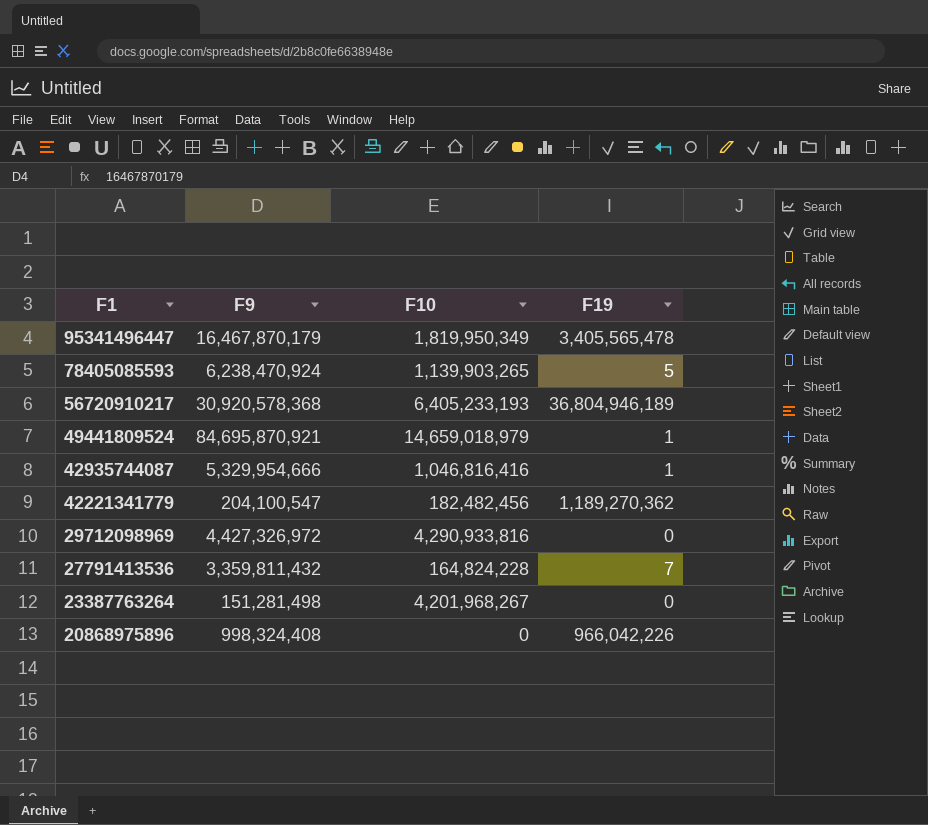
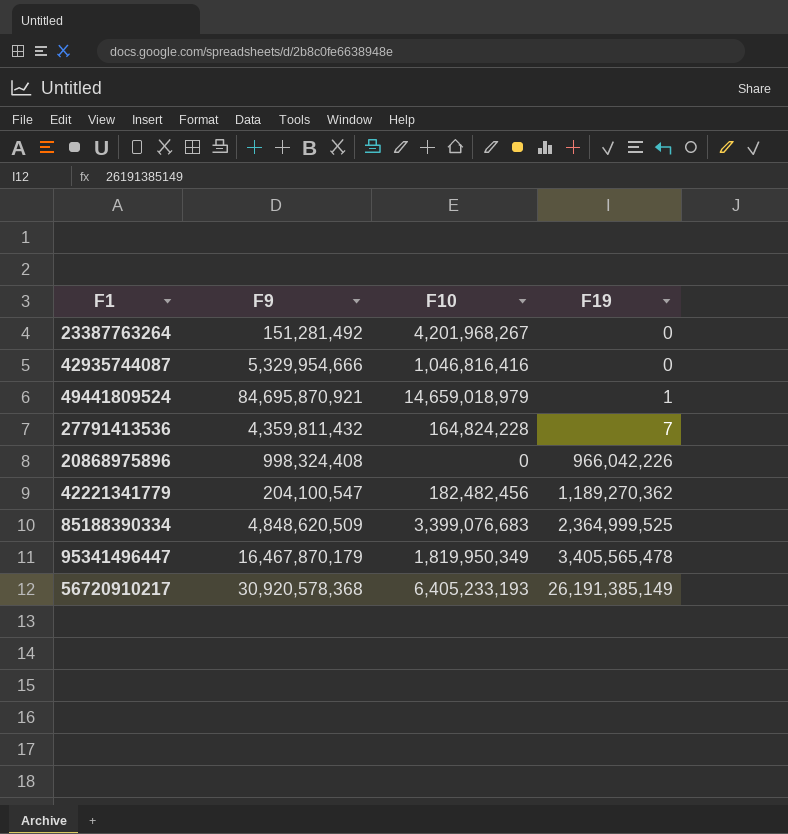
row order: F1 descending -> F19 ascending
row 78405085593: 6,238,470,924 | 1,139,903,265 | 5 -> none
row 29712098969: 4,427,326,972 | 4,290,933,816 | 0 -> none
23387763264 | F9: 151,281,498 -> 151,281,492
42935744087 | F19: 1 -> 0
27791413536 | F9: 3,359,811,432 -> 4,359,811,432
row 85188390334: none -> 4,848,620,509 | 3,399,076,683 | 2,364,999,525
56720910217 | F19: 36,804,946,189 -> 26,191,385,149

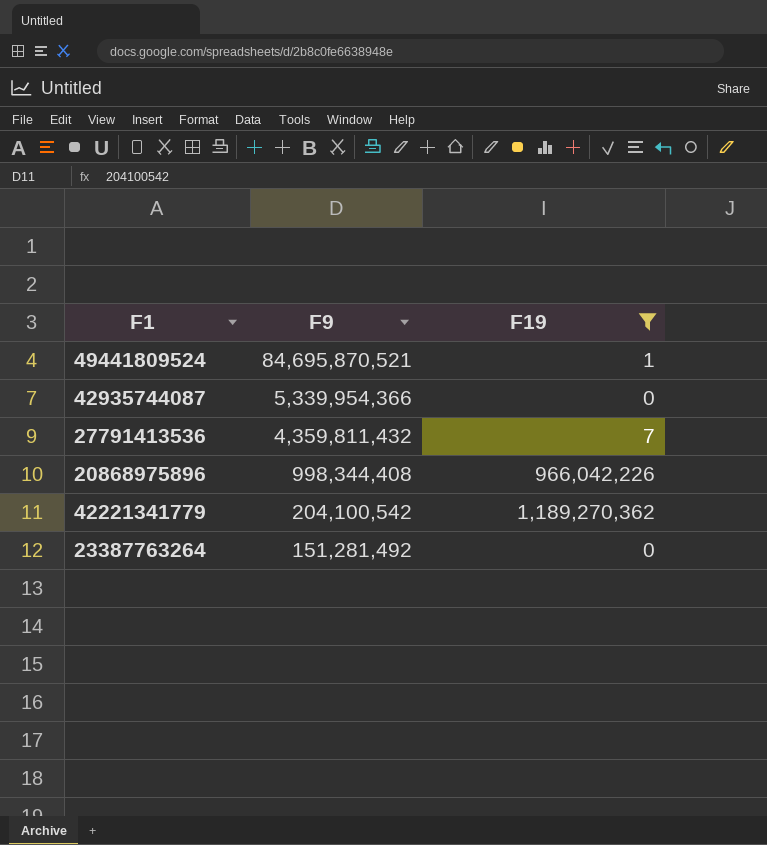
filter: none -> F19 <= 1,189,270,362
row order: F19 ascending -> F9 descending
column F10 | position: 3 -> none
49441809524 | F9: 84,695,870,921 -> 84,695,870,521
42935744087 | F9: 5,329,954,666 -> 5,339,954,366
20868975896 | F9: 998,324,408 -> 998,344,408
42221341779 | F9: 204,100,547 -> 204,100,542

